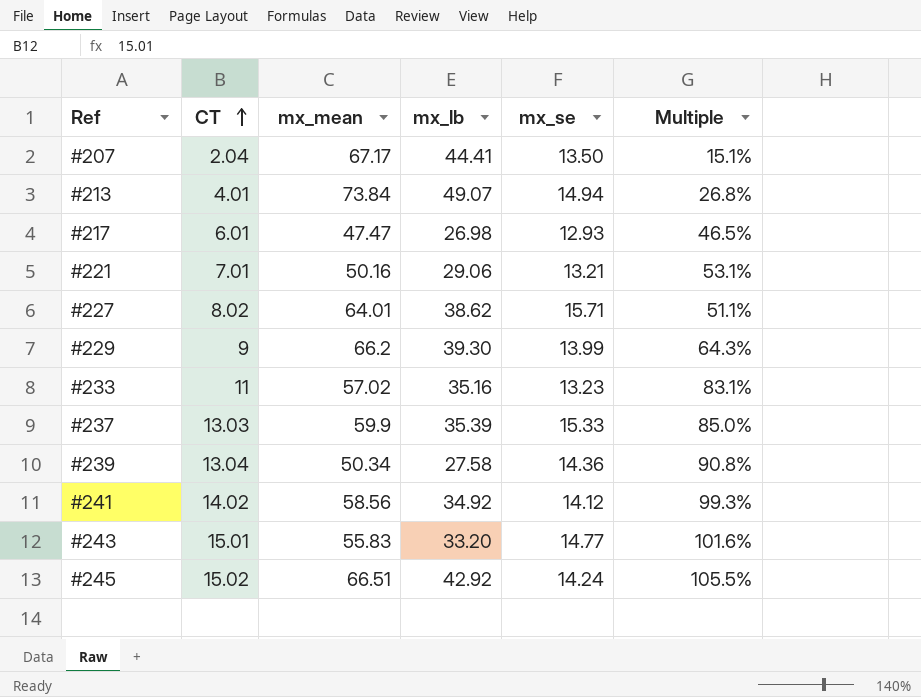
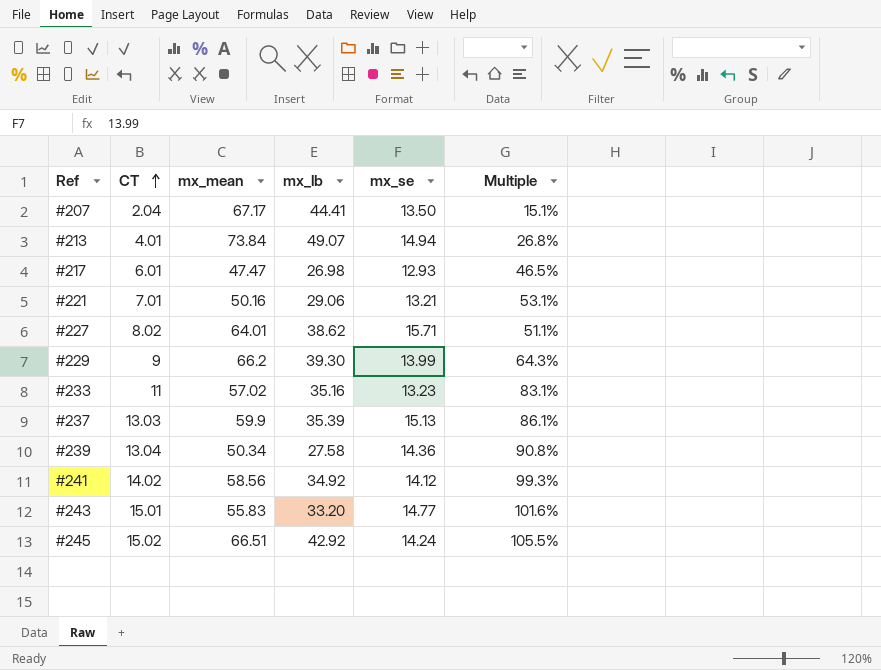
#237 | mx_se: 15.33 -> 15.13
#237 | Multiple: 85.0% -> 86.1%

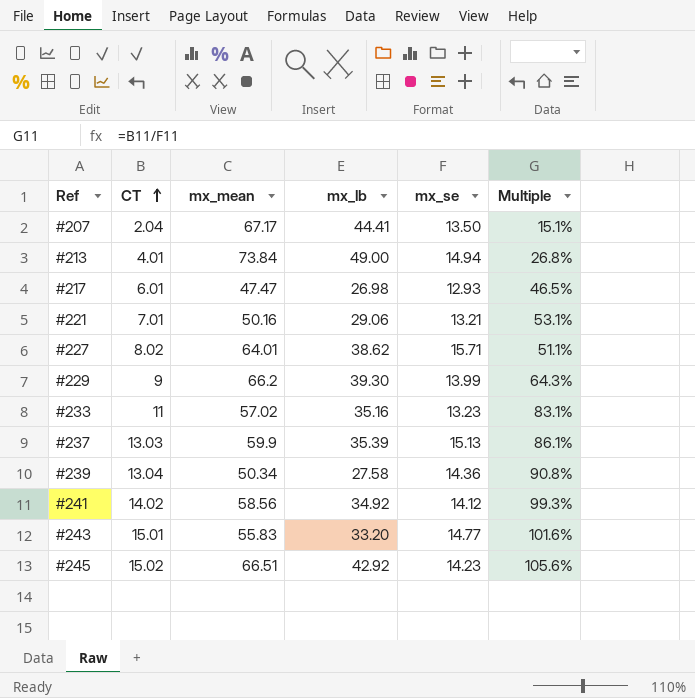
#213 | mx_lb: 49.07 -> 49.00
#245 | mx_se: 14.24 -> 14.23
#245 | Multiple: 105.5% -> 105.6%

